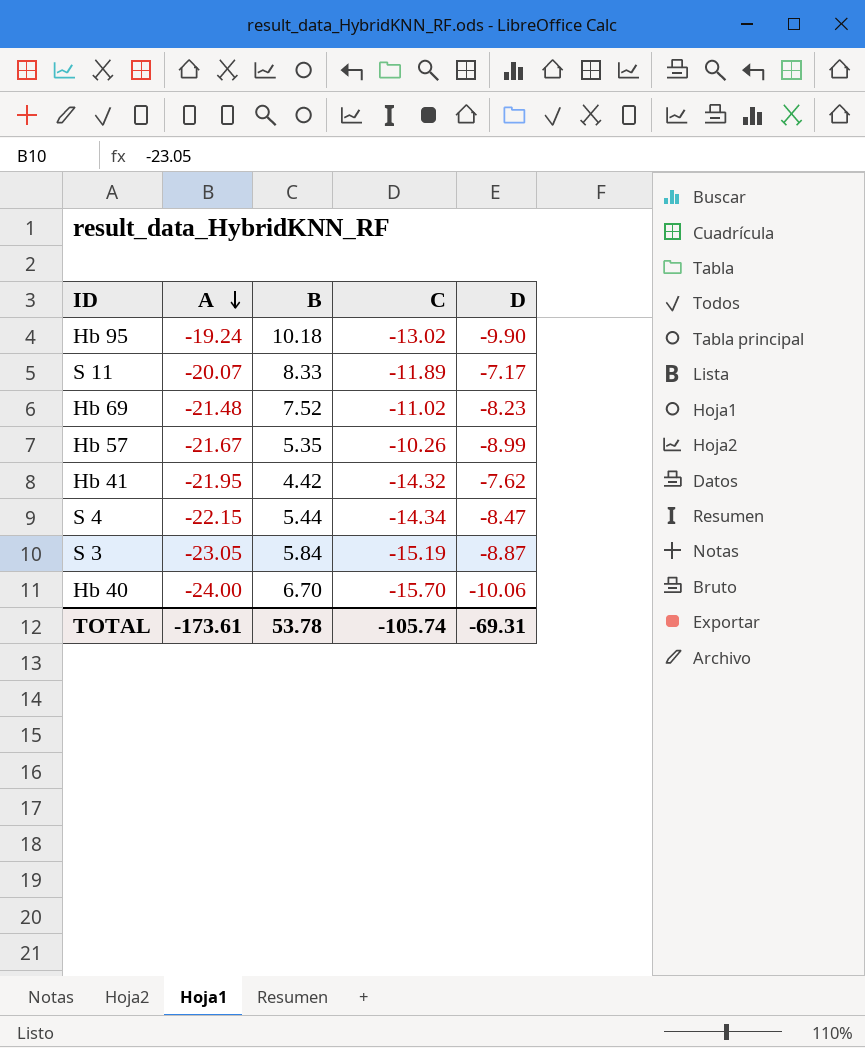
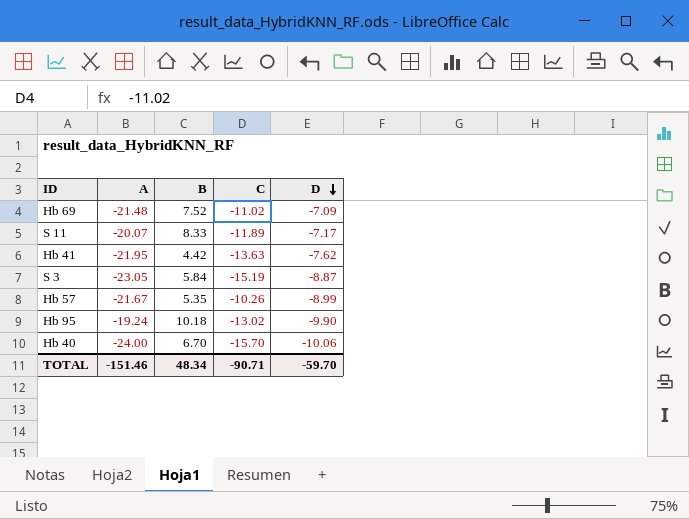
row order: A descending -> D descending
row S 4: -22.15 | 5.44 | -14.34 | -8.47 -> none
Hb 69 | D: -8.23 -> -7.09
Hb 41 | C: -14.32 -> -13.63
TOTAL | A: -173.61 -> -151.46
TOTAL | B: 53.78 -> 48.34
TOTAL | C: -105.74 -> -90.71
TOTAL | D: -69.31 -> -59.70

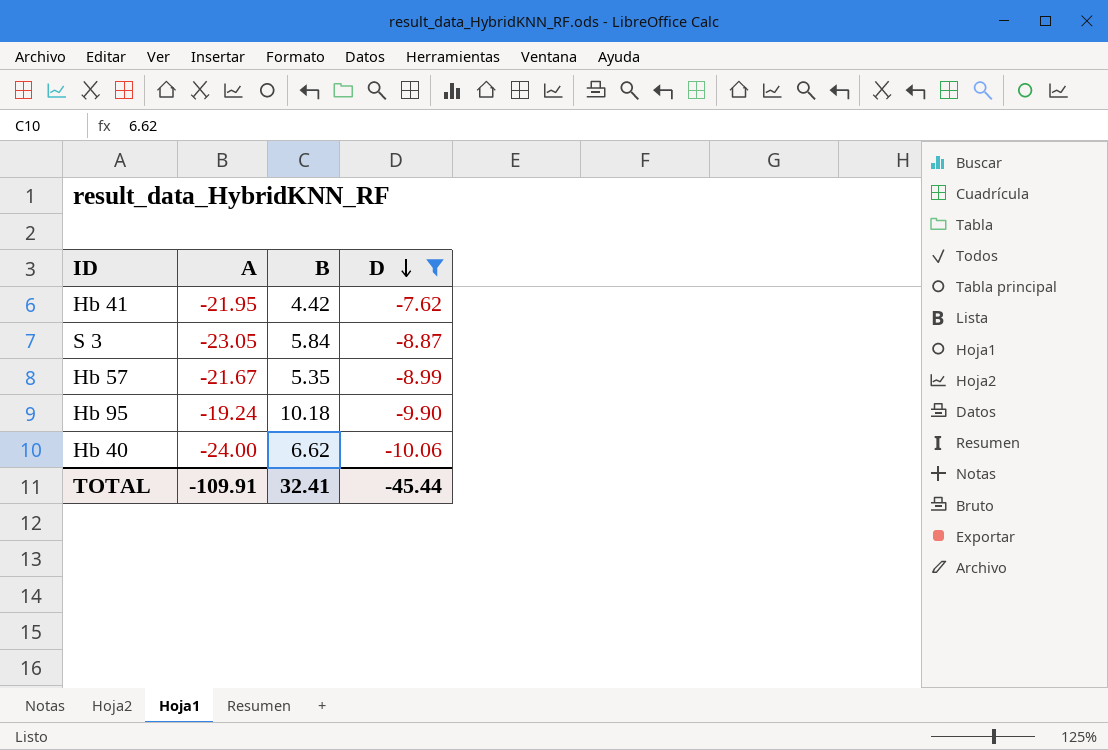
filter: none -> D <= -7.62
column C | position: 4 -> none
Hb 40 | B: 6.70 -> 6.62
TOTAL | A: -151.46 -> -109.91
TOTAL | B: 48.34 -> 32.41
TOTAL | D: -59.70 -> -45.44

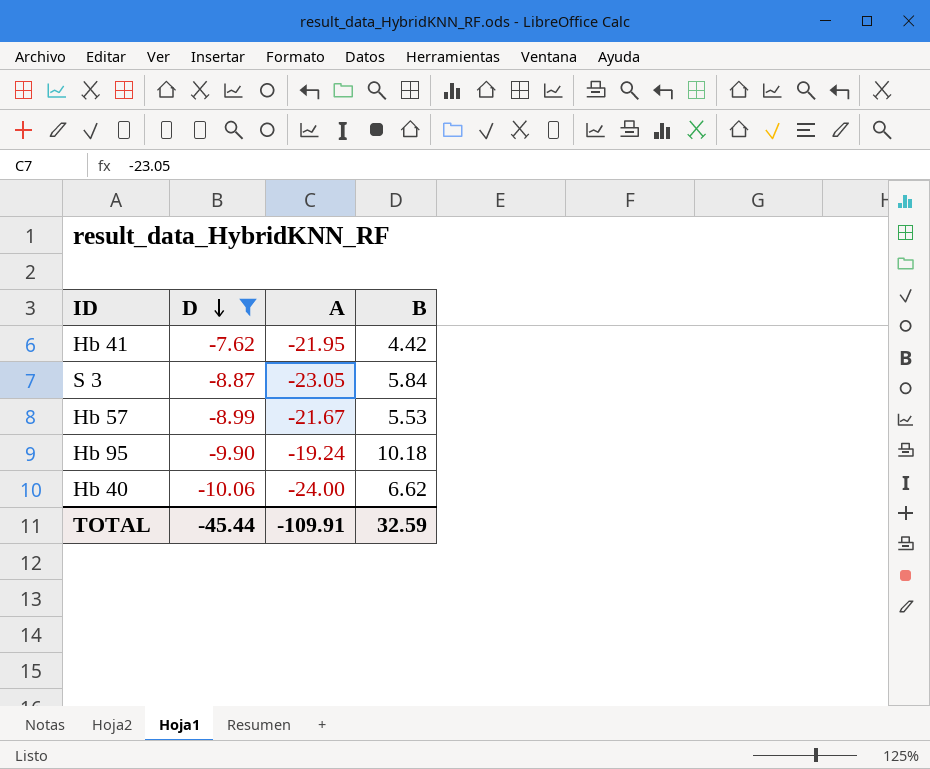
column D | position: 4 -> 2
Hb 57 | B: 5.35 -> 5.53
TOTAL | B: 32.41 -> 32.59

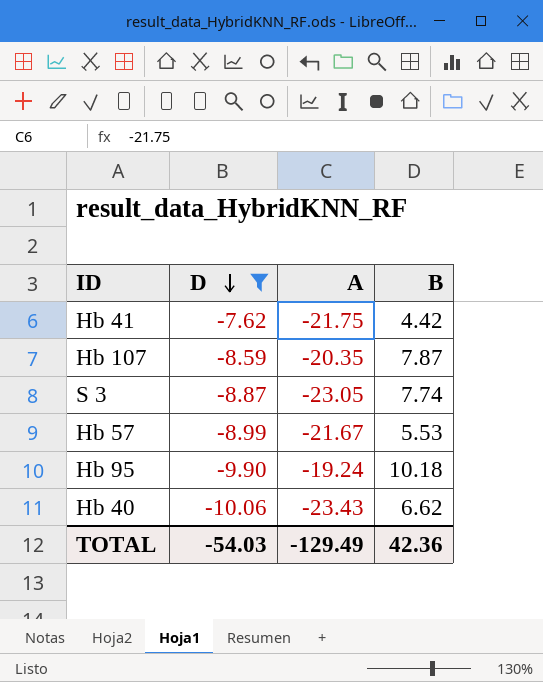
Hb 41 | A: -21.95 -> -21.75
row Hb 107: none -> -8.59 | -20.35 | 7.87
S 3 | B: 5.84 -> 7.74
Hb 40 | A: -24.00 -> -23.43
TOTAL | D: -45.44 -> -54.03
TOTAL | A: -109.91 -> -129.49
TOTAL | B: 32.59 -> 42.36

